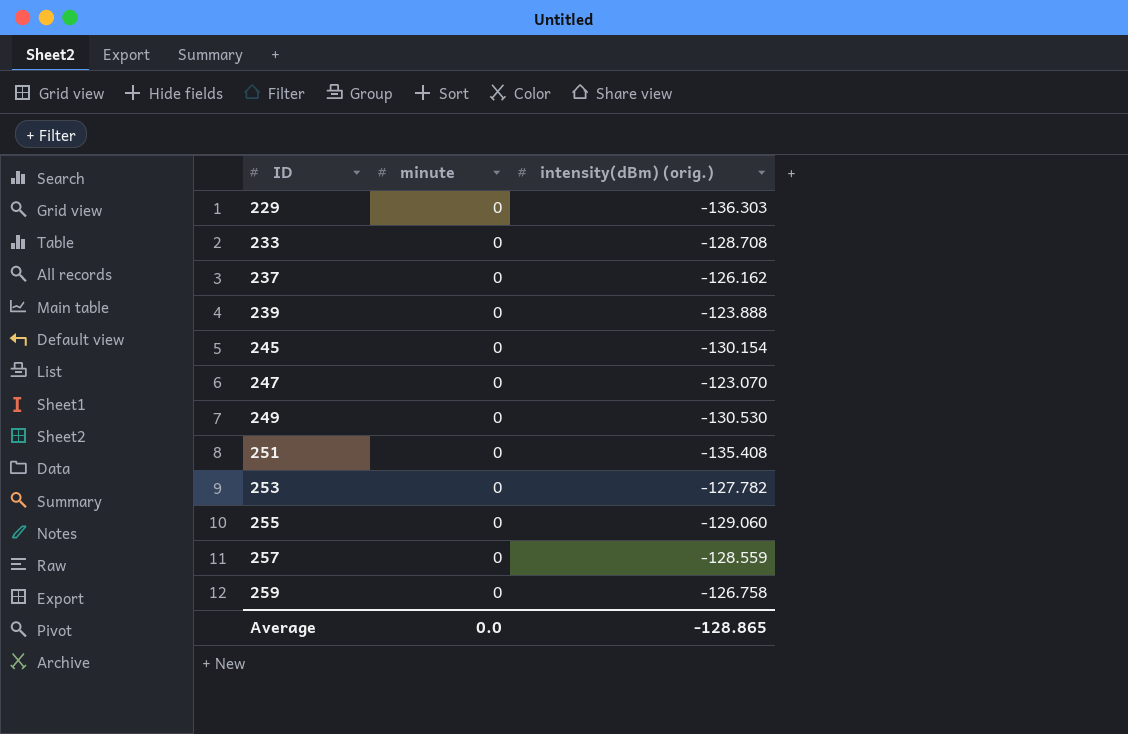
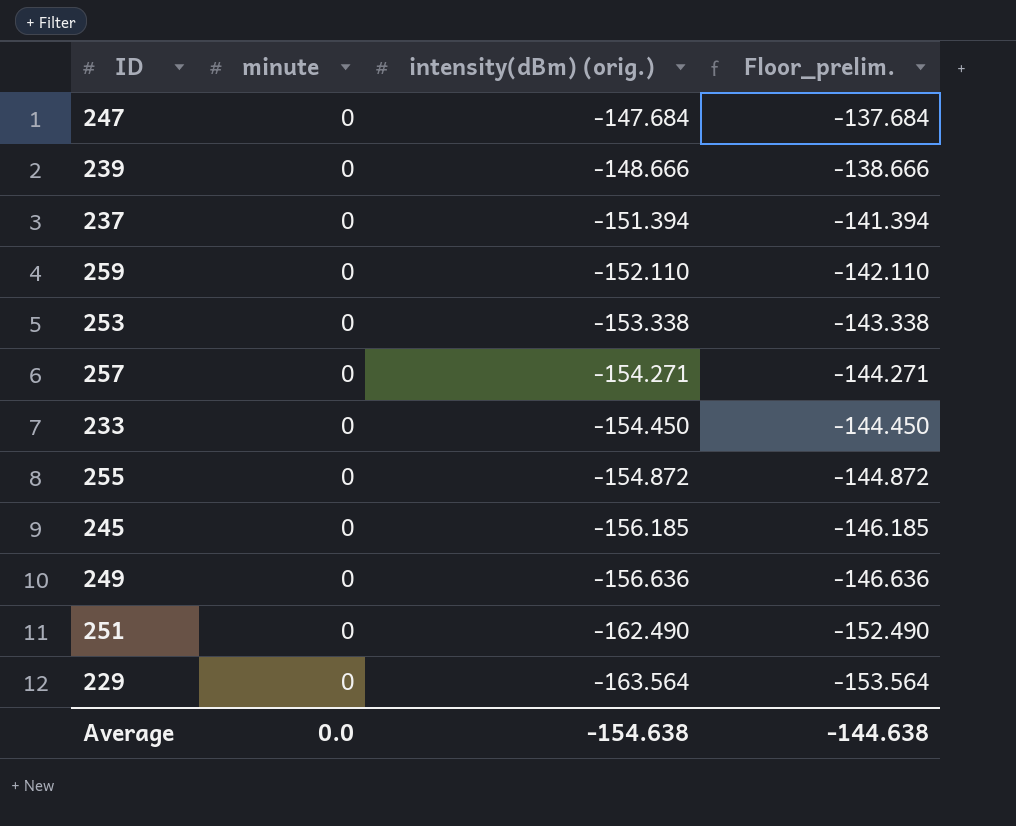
row order: ID ascending -> intensity(dBm) (orig.) descending
column Floor_prelim. | formula: none -> [intensity(dBm) (orig.)] + 10
247 | intensity(dBm) (orig.): -123.070 -> -147.684
239 | intensity(dBm) (orig.): -123.888 -> -148.666
237 | intensity(dBm) (orig.): -126.162 -> -151.394
259 | intensity(dBm) (orig.): -126.758 -> -152.110
253 | intensity(dBm) (orig.): -127.782 -> -153.338
257 | intensity(dBm) (orig.): -128.559 -> -154.271
233 | intensity(dBm) (orig.): -128.708 -> -154.450
255 | intensity(dBm) (orig.): -129.060 -> -154.872
245 | intensity(dBm) (orig.): -130.154 -> -156.185
249 | intensity(dBm) (orig.): -130.530 -> -156.636
251 | intensity(dBm) (orig.): -135.408 -> -162.490
229 | intensity(dBm) (orig.): -136.303 -> -163.564
Average | intensity(dBm) (orig.): -128.865 -> -154.638

